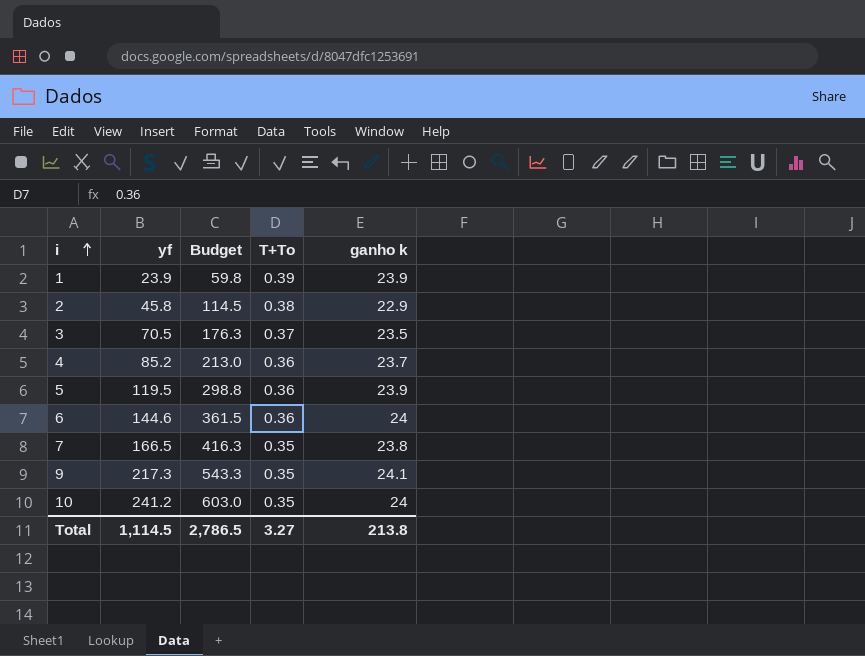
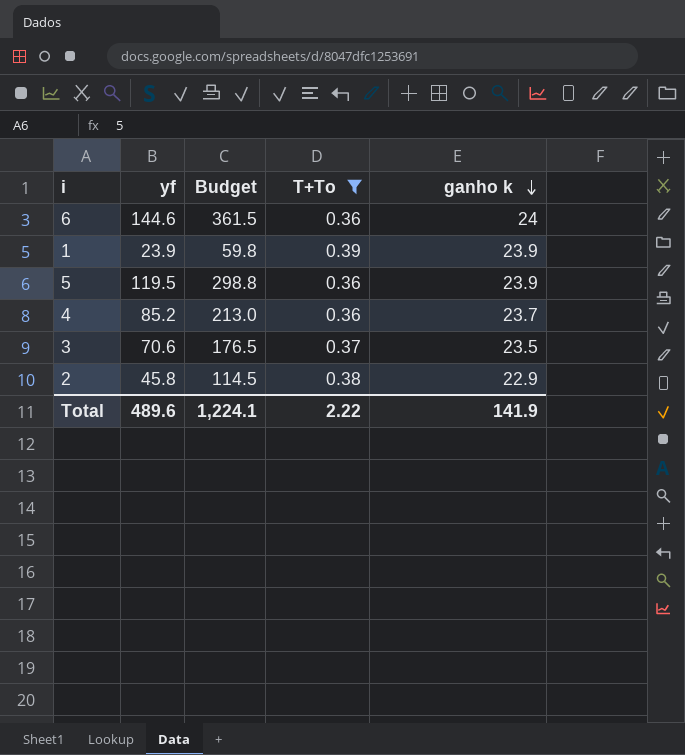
filter: none -> T+To != 0.35
row order: i ascending -> ganho k descending
3 | yf: 70.5 -> 70.6
3 | Budget: 176.3 -> 176.5
Total | yf: 1,114.5 -> 489.6
Total | Budget: 2,786.5 -> 1,224.1
Total | T+To: 3.27 -> 2.22
Total | ganho k: 213.8 -> 141.9

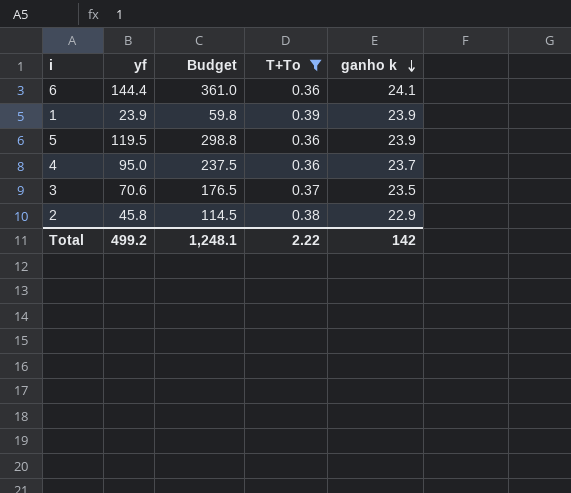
6 | yf: 144.6 -> 144.4
6 | Budget: 361.5 -> 361.0
6 | ganho k: 24 -> 24.1
4 | yf: 85.2 -> 95.0
4 | Budget: 213.0 -> 237.5
Total | yf: 489.6 -> 499.2
Total | Budget: 1,224.1 -> 1,248.1
Total | ganho k: 141.9 -> 142

